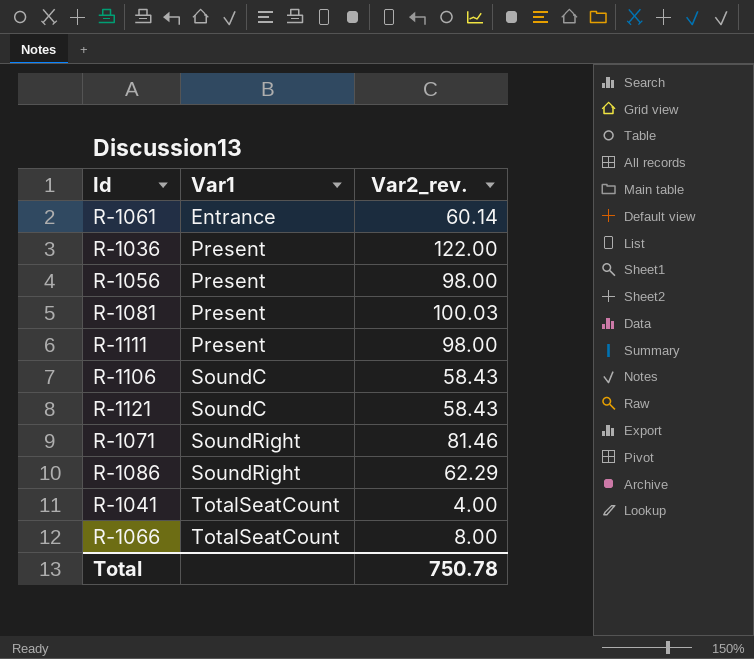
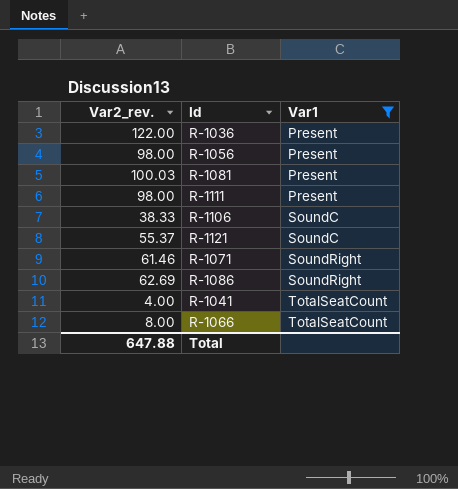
filter: none -> Var1 != Entrance
column Var2_rev. | position: 3 -> 1
R-1106 | Var2_rev.: 58.43 -> 38.33
R-1121 | Var2_rev.: 58.43 -> 55.37
R-1071 | Var2_rev.: 81.46 -> 61.46
R-1086 | Var2_rev.: 62.29 -> 62.69
Total | Var2_rev.: 750.78 -> 647.88

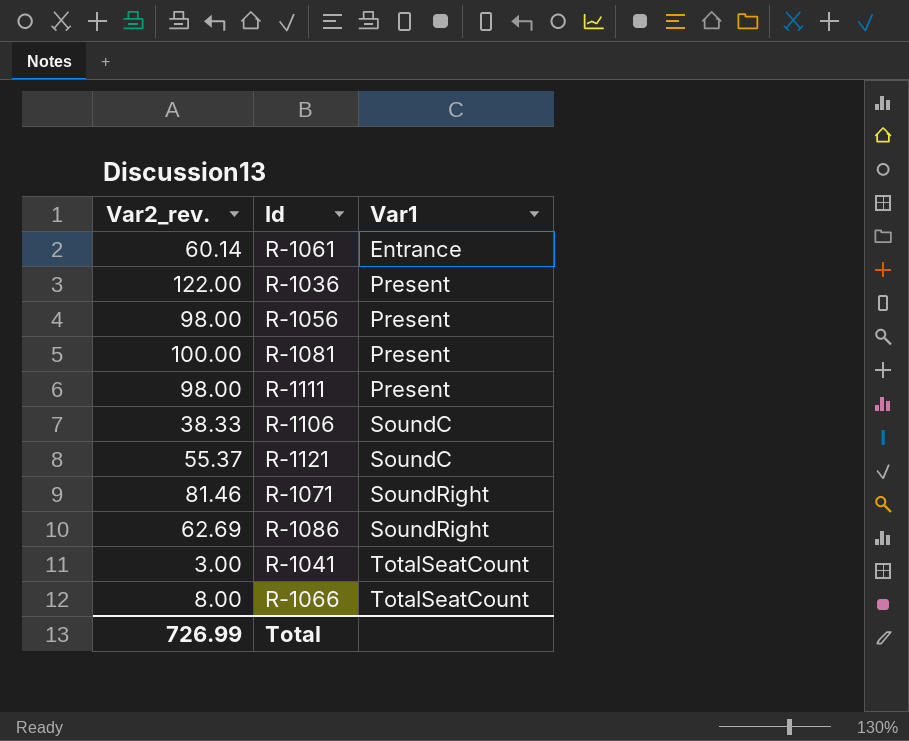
filter: Var1 != Entrance -> none
R-1081 | Var2_rev.: 100.03 -> 100.00
R-1071 | Var2_rev.: 61.46 -> 81.46
R-1041 | Var2_rev.: 4.00 -> 3.00
Total | Var2_rev.: 647.88 -> 726.99

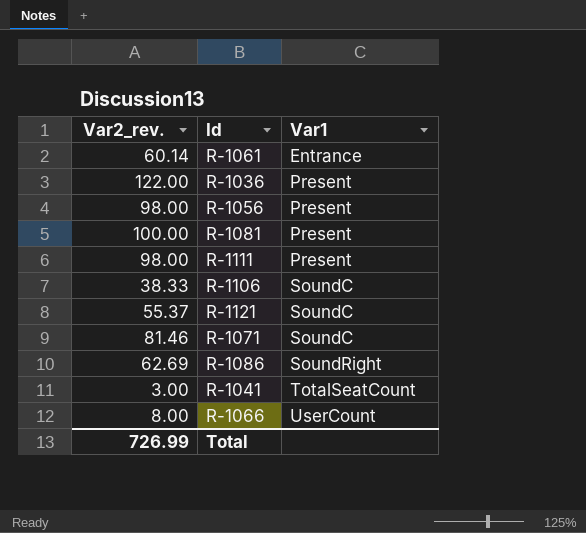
R-1071 | Var1: SoundRight -> SoundC
R-1066 | Var1: TotalSeatCount -> UserCount

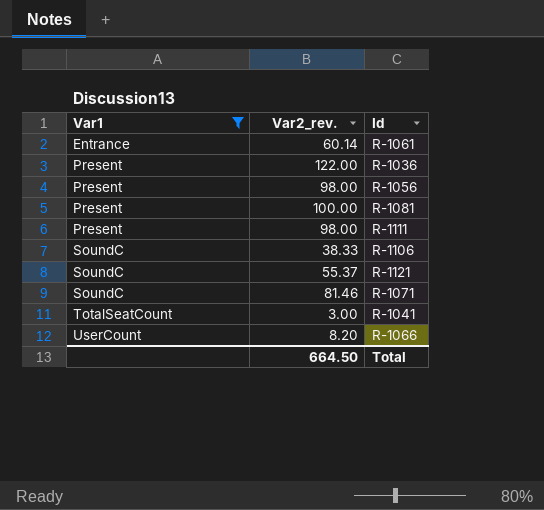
filter: none -> Var1 != SoundRight
column Var1 | position: 3 -> 1
R-1066 | Var2_rev.: 8.00 -> 8.20
Total | Var2_rev.: 726.99 -> 664.50

